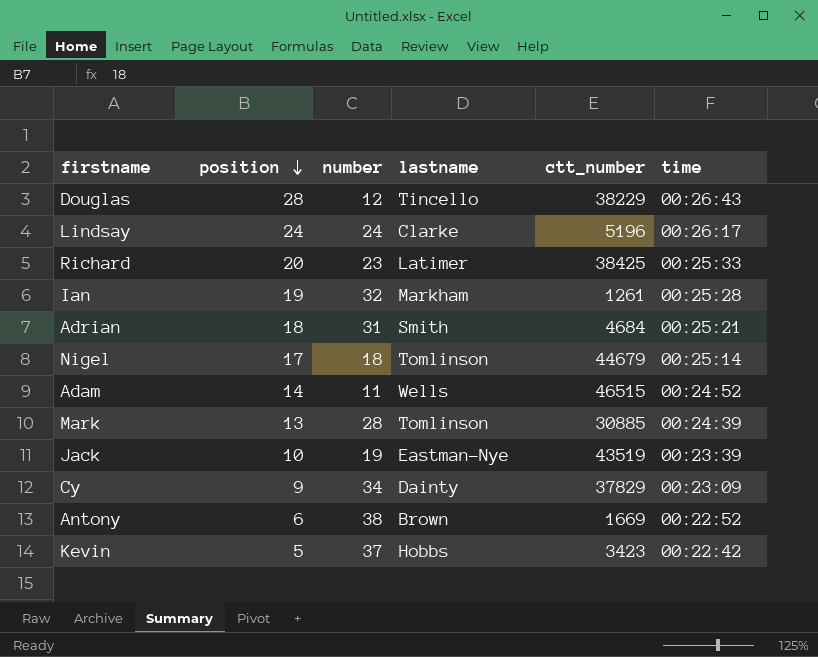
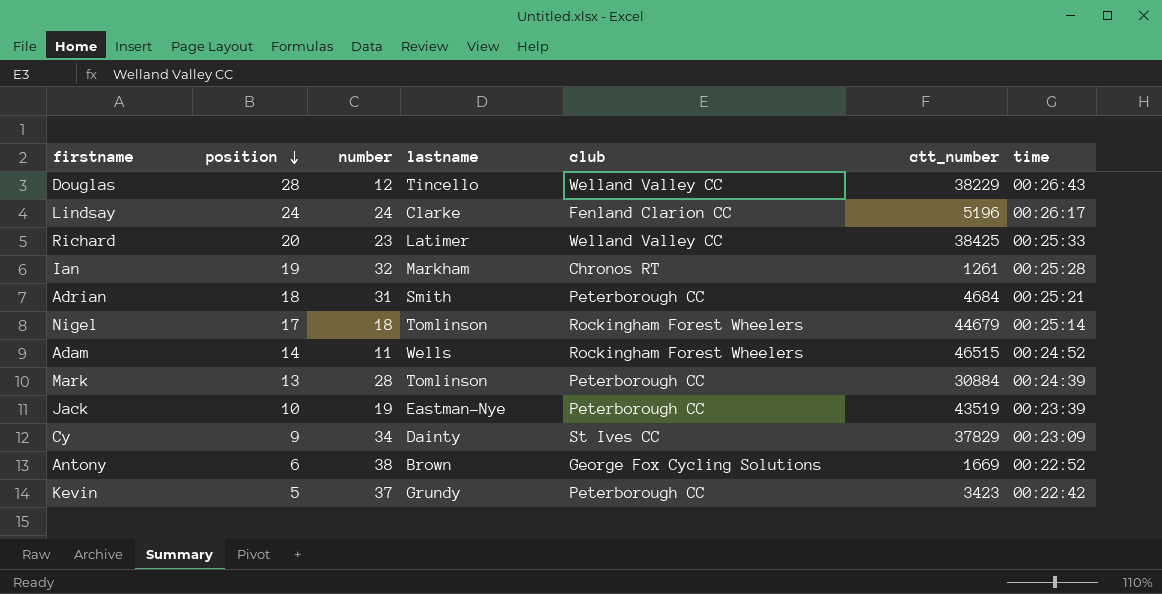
column club | position: none -> 5
Mark | ctt_number: 30885 -> 30884
Kevin | lastname: Hobbs -> Grundy

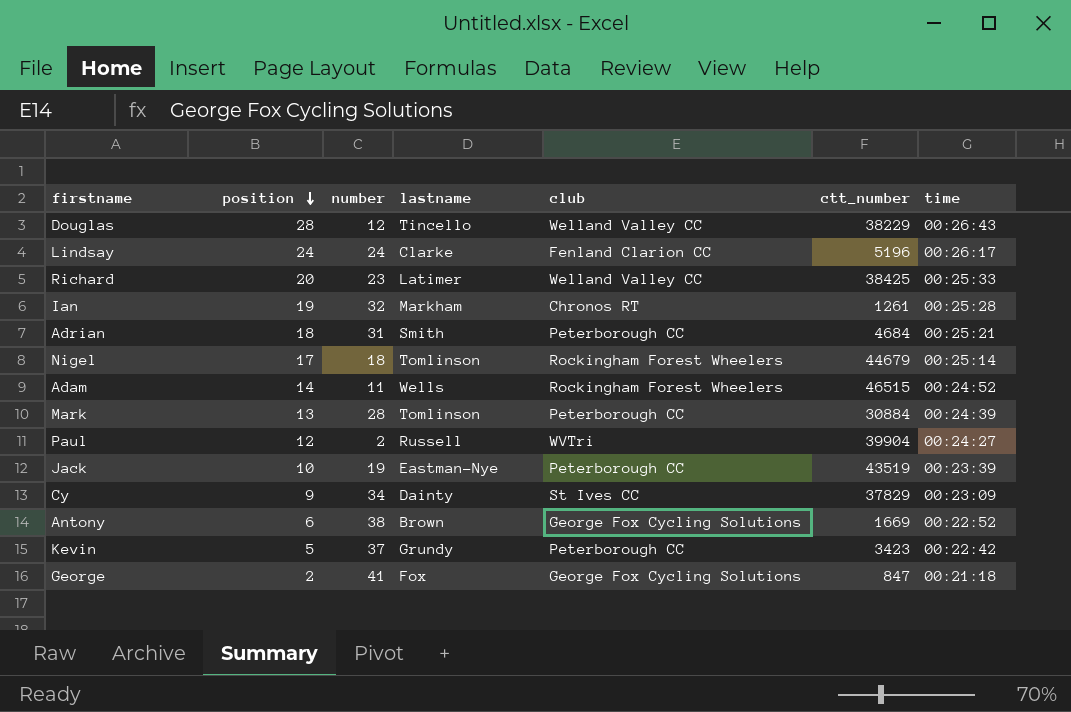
row Paul: none -> 12 | 2 | Russell | WVTri | 39904 | 00:24:27
row George: none -> 2 | 41 | Fox | George Fox Cycling Solutions | 847 | 00:21:18

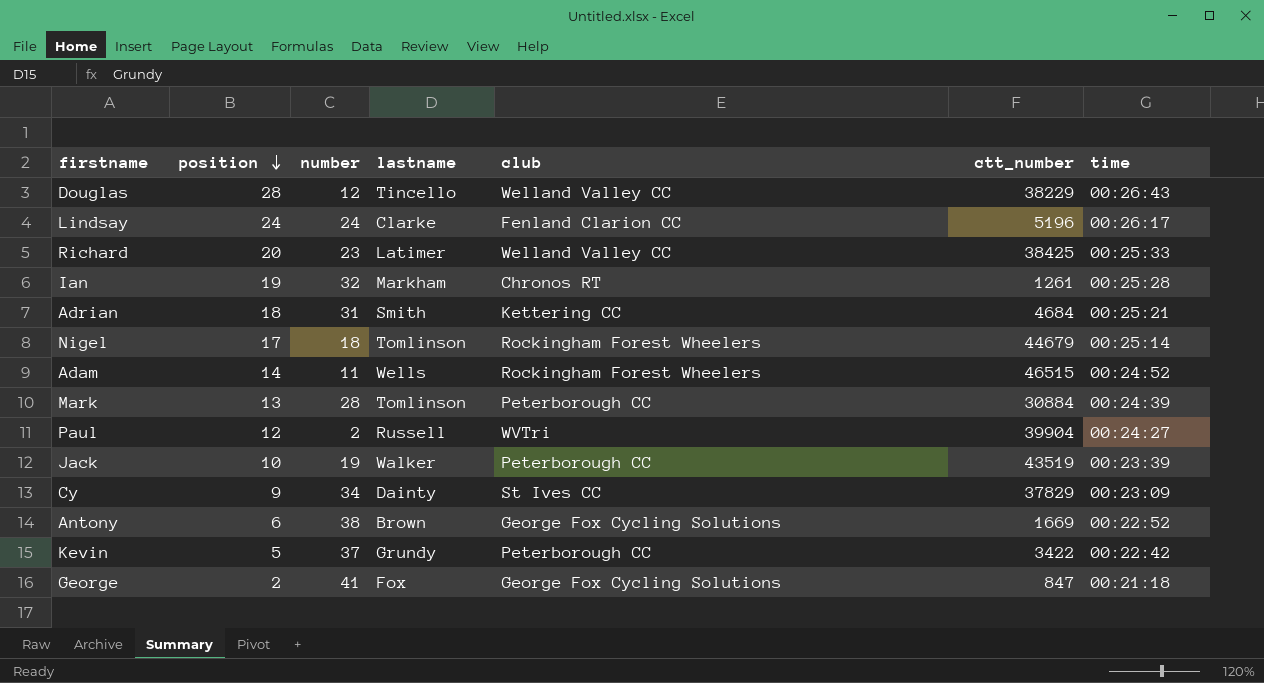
Adrian | club: Peterborough CC -> Kettering CC
Jack | lastname: Eastman-Nye -> Walker
Kevin | ctt_number: 3423 -> 3422

